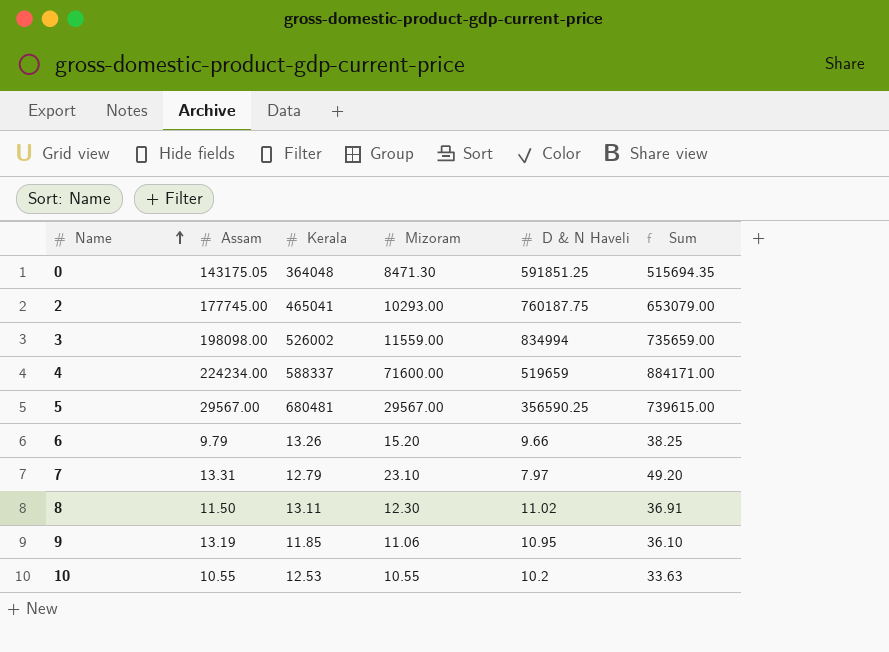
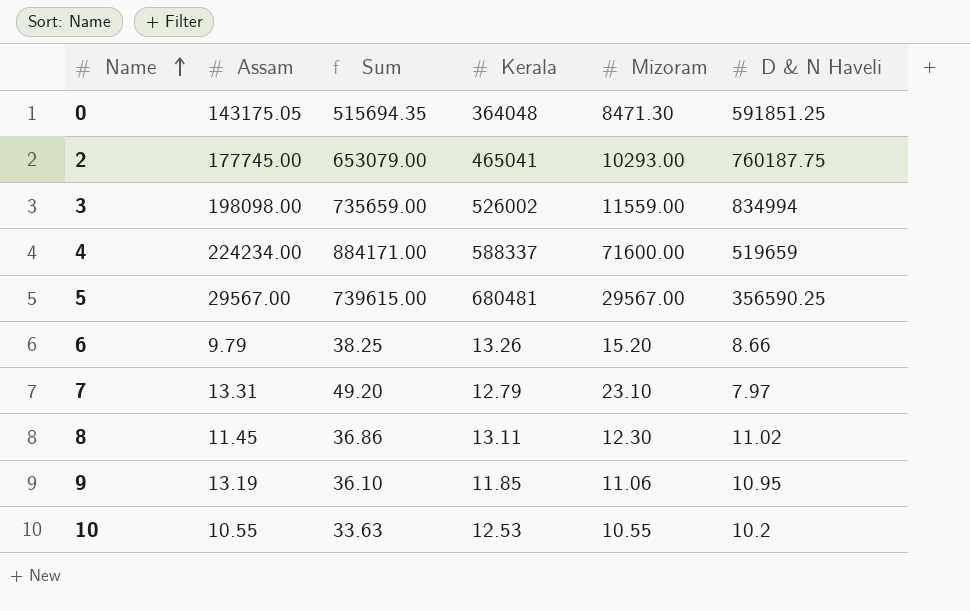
column Sum | position: 6 -> 3
6 | D & N Haveli: 9.66 -> 8.66
8 | Assam: 11.50 -> 11.45
8 | Sum: 36.91 -> 36.86

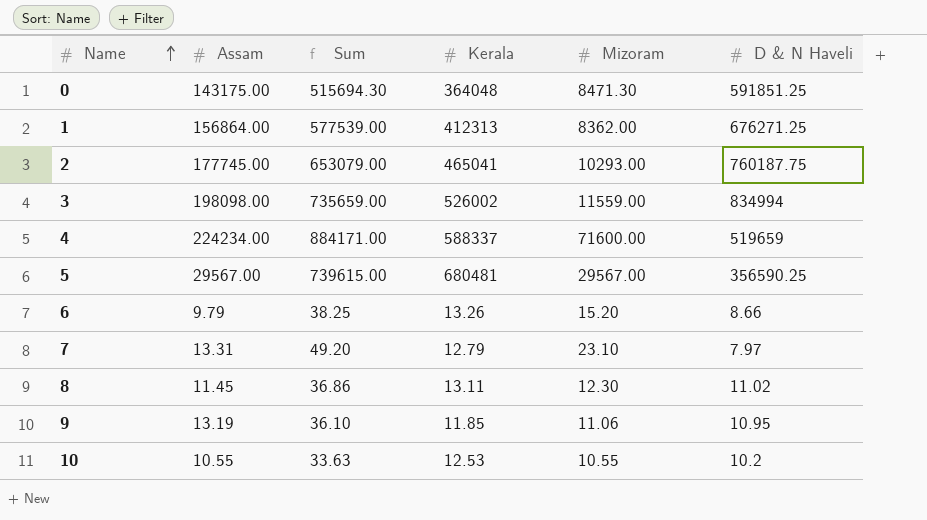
0 | Assam: 143175.05 -> 143175.00
0 | Sum: 515694.35 -> 515694.30
row 1: none -> 156864.00 | 577539.00 | 412313 | 8362.00 | 676271.25

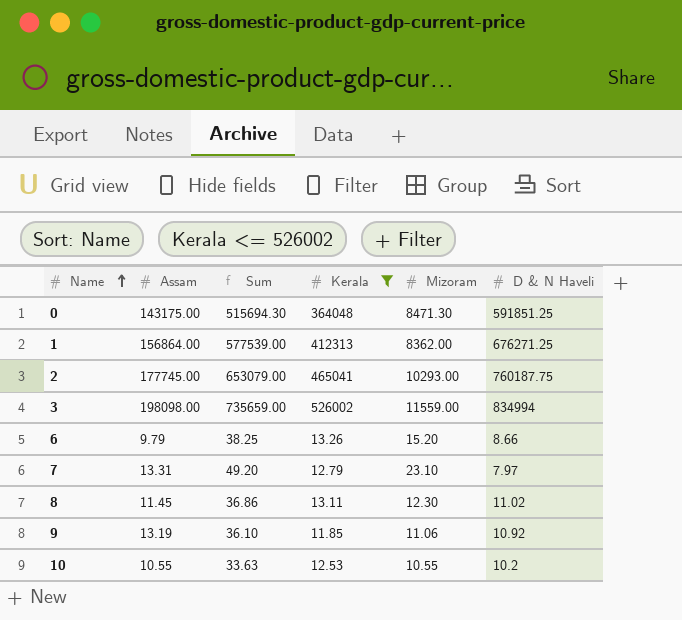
filter: none -> Kerala <= 526002
9 | D & N Haveli: 10.95 -> 10.92

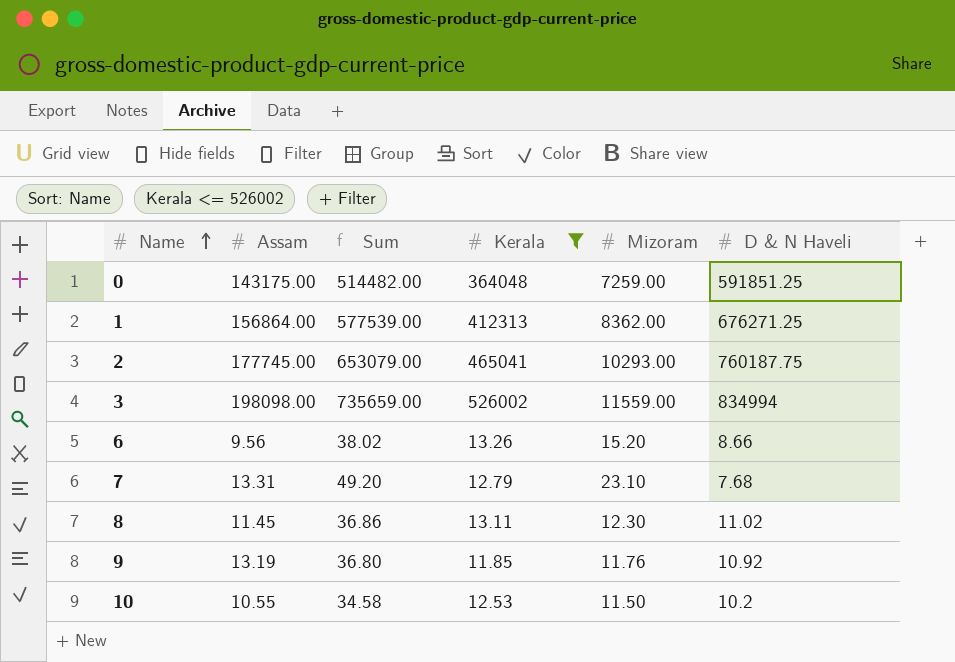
0 | Sum: 515694.30 -> 514482.00
0 | Mizoram: 8471.30 -> 7259.00
6 | Assam: 9.79 -> 9.56
6 | Sum: 38.25 -> 38.02
7 | D & N Haveli: 7.97 -> 7.68
9 | Sum: 36.10 -> 36.80
9 | Mizoram: 11.06 -> 11.76
10 | Sum: 33.63 -> 34.58
10 | Mizoram: 10.55 -> 11.50

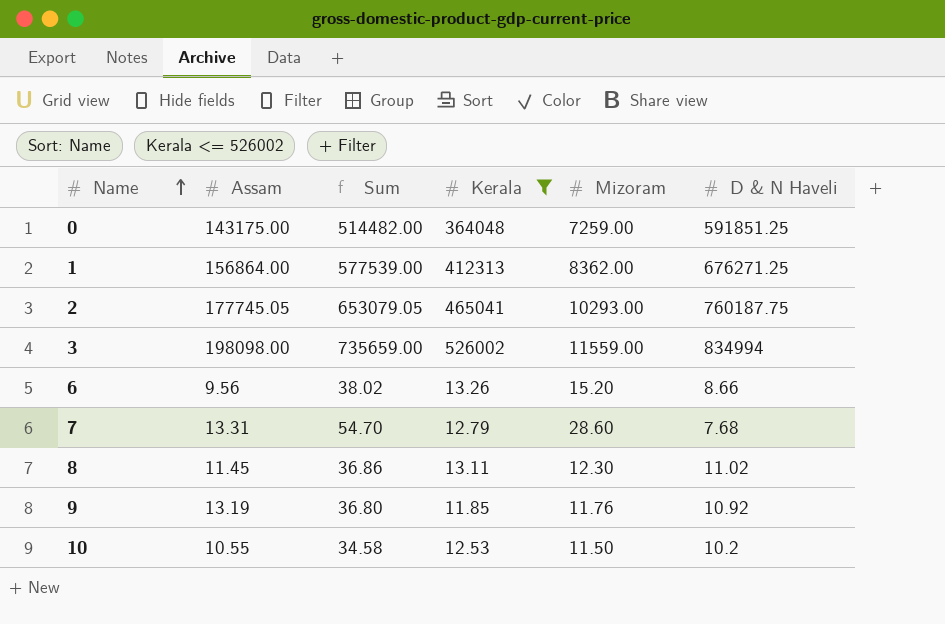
2 | Assam: 177745.00 -> 177745.05
2 | Sum: 653079.00 -> 653079.05
7 | Sum: 49.20 -> 54.70
7 | Mizoram: 23.10 -> 28.60

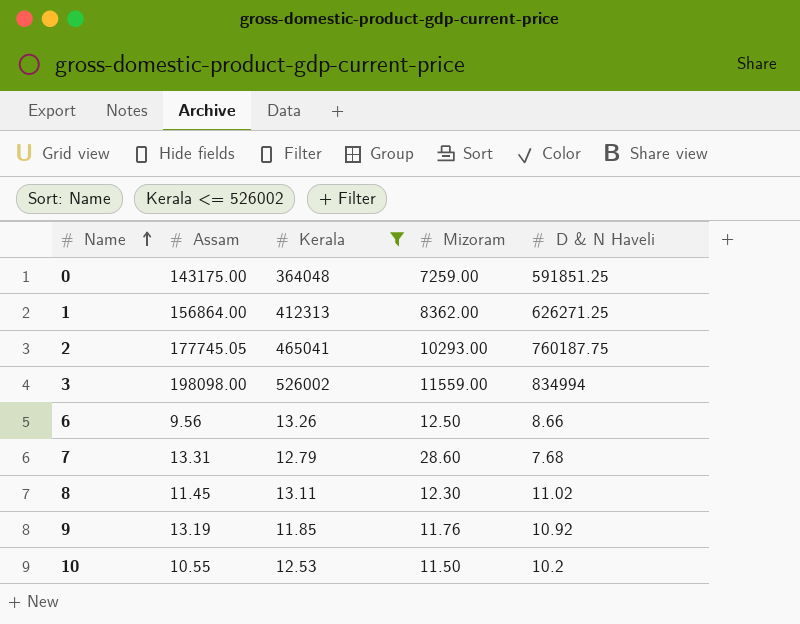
column Sum | formula: [Assam] + [Kerala] + [Mizoram] -> none
1 | D & N Haveli: 676271.25 -> 626271.25
6 | Mizoram: 15.20 -> 12.50

